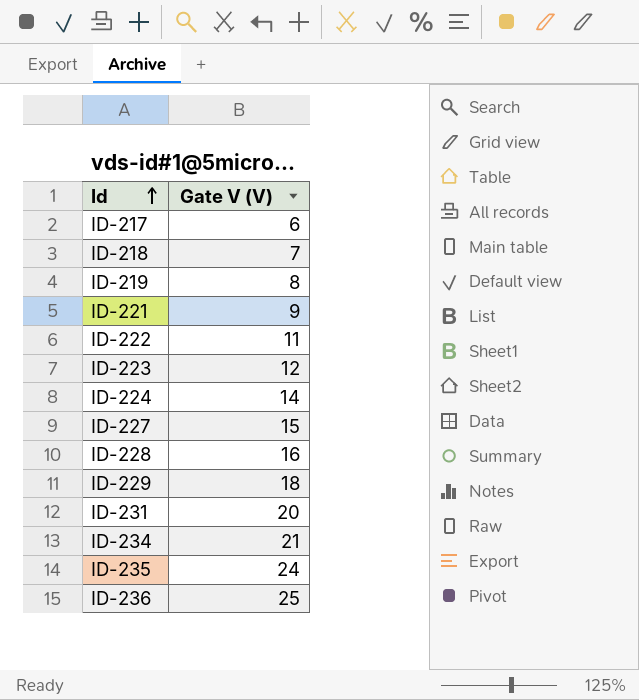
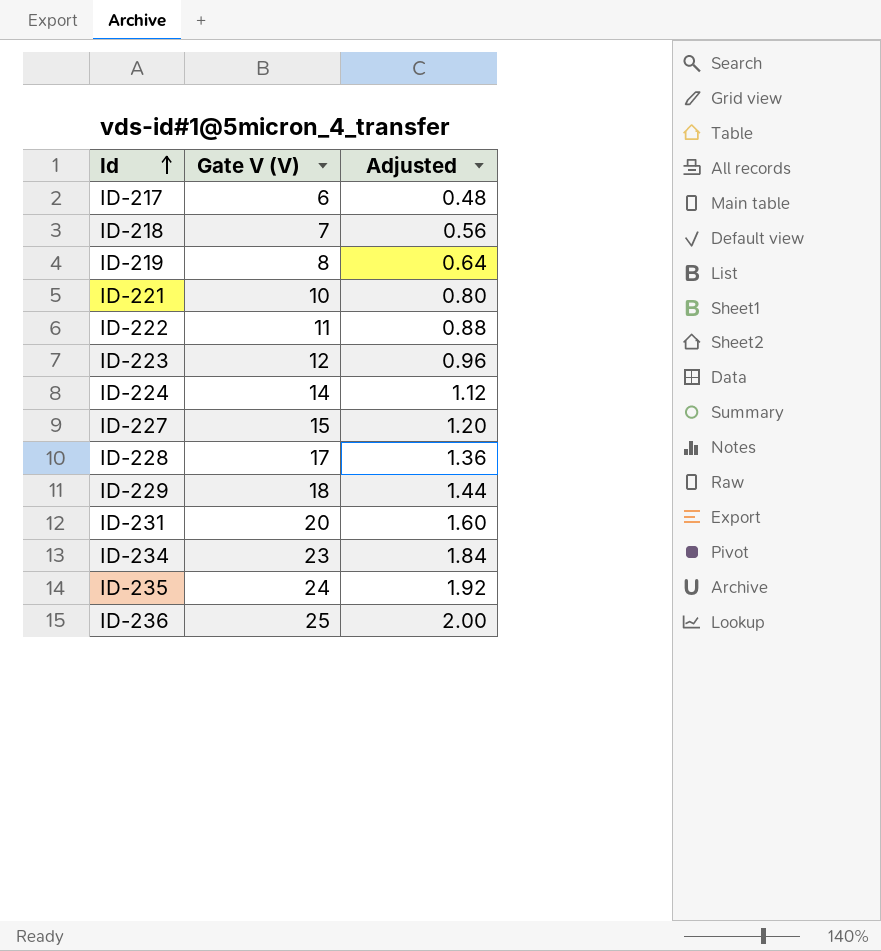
column Adjusted | formula: none -> [Gate V (V)] * 0.08
ID-221 | Gate V (V): 9 -> 10
ID-228 | Gate V (V): 16 -> 17
ID-234 | Gate V (V): 21 -> 23

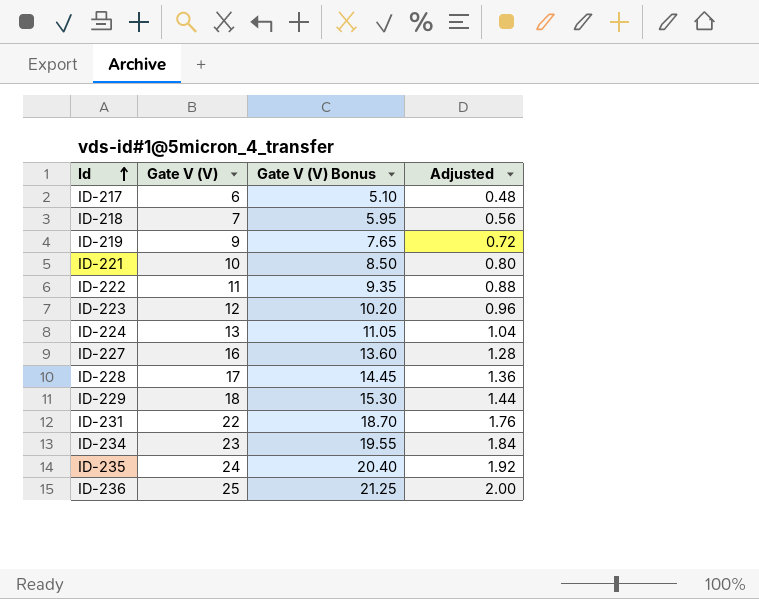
column Gate V (V) Bonus | formula: none -> [Gate V (V)] * 0.85
ID-219 | Gate V (V): 8 -> 9
ID-219 | Adjusted: 0.64 -> 0.72
ID-224 | Gate V (V): 14 -> 13
ID-224 | Adjusted: 1.12 -> 1.04
ID-227 | Gate V (V): 15 -> 16
ID-227 | Adjusted: 1.20 -> 1.28
ID-231 | Gate V (V): 20 -> 22
ID-231 | Adjusted: 1.60 -> 1.76

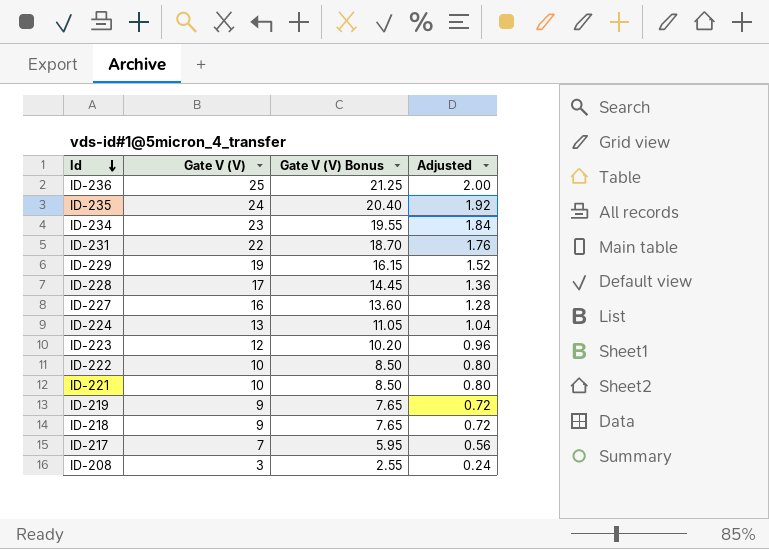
row order: Id ascending -> Id descending
ID-229 | Gate V (V): 18 -> 19
ID-229 | Gate V (V) Bonus: 15.30 -> 16.15
ID-229 | Adjusted: 1.44 -> 1.52
ID-222 | Gate V (V): 11 -> 10
ID-222 | Gate V (V) Bonus: 9.35 -> 8.50
ID-222 | Adjusted: 0.88 -> 0.80
ID-218 | Gate V (V): 7 -> 9
ID-218 | Gate V (V) Bonus: 5.95 -> 7.65
ID-218 | Adjusted: 0.56 -> 0.72
ID-217 | Gate V (V): 6 -> 7
ID-217 | Gate V (V) Bonus: 5.10 -> 5.95
ID-217 | Adjusted: 0.48 -> 0.56
row ID-208: none -> 3 | 2.55 | 0.24

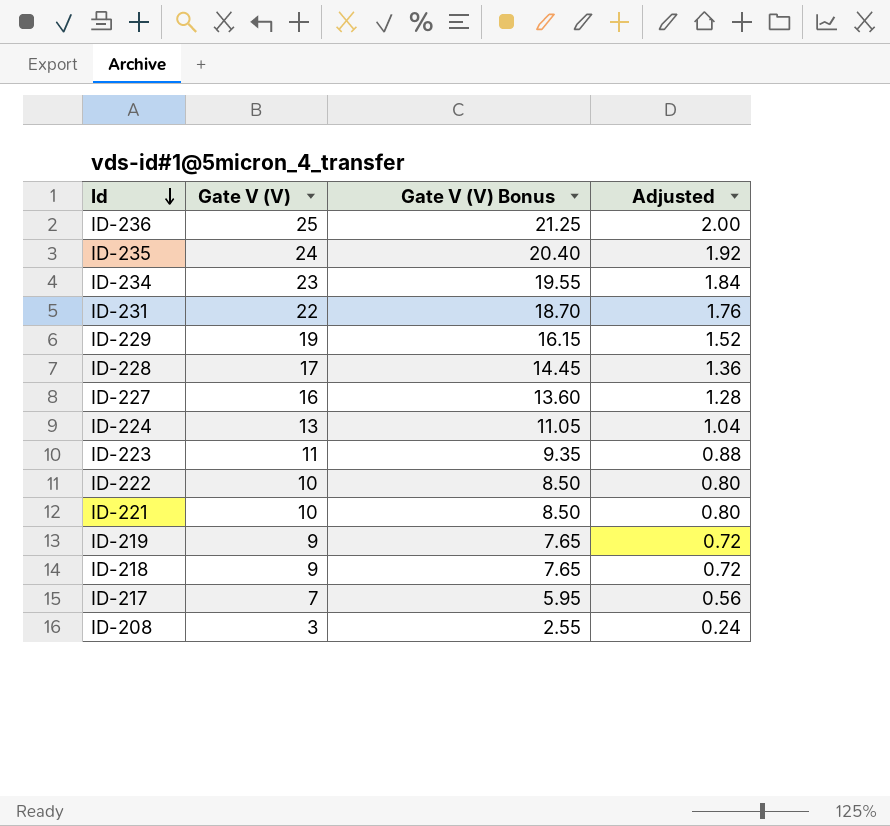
ID-223 | Gate V (V): 12 -> 11
ID-223 | Gate V (V) Bonus: 10.20 -> 9.35
ID-223 | Adjusted: 0.96 -> 0.88

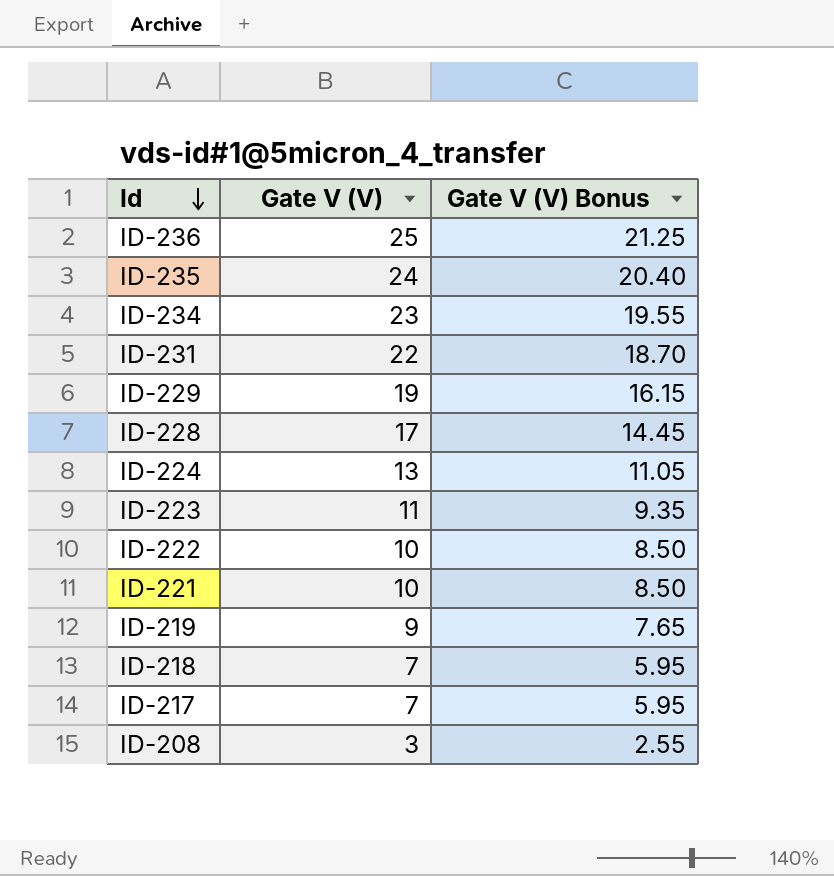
column Adjusted | formula: [Gate V (V)] * 0.08 -> none
row ID-227: 16 | 13.60 | 1.28 -> none
ID-218 | Gate V (V): 9 -> 7
ID-218 | Gate V (V) Bonus: 7.65 -> 5.95

